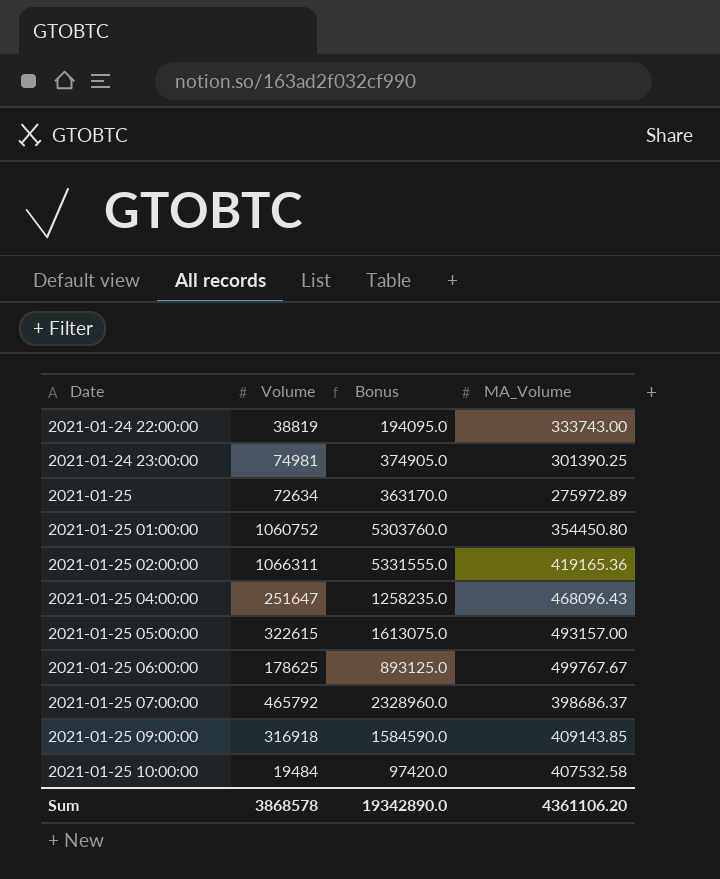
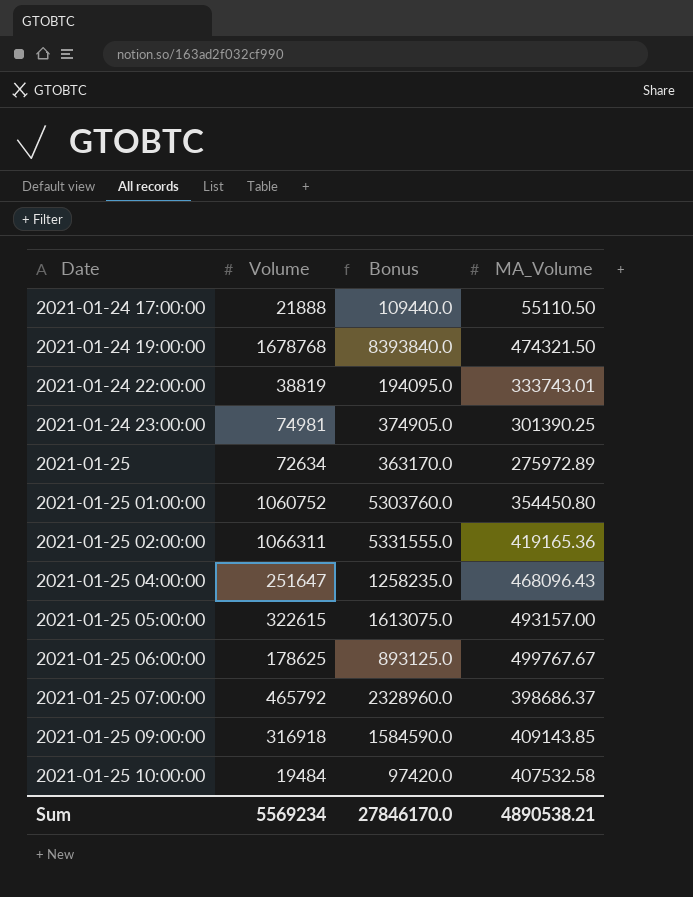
row 2021-01-24 17:00:00: none -> 21888 | 109440.0 | 55110.50
row 2021-01-24 19:00:00: none -> 1678768 | 8393840.0 | 474321.50
2021-01-24 22:00:00 | MA_Volume: 333743.00 -> 333743.01
Sum | Volume: 3868578 -> 5569234
Sum | Bonus: 19342890.0 -> 27846170.0
Sum | MA_Volume: 4361106.20 -> 4890538.21

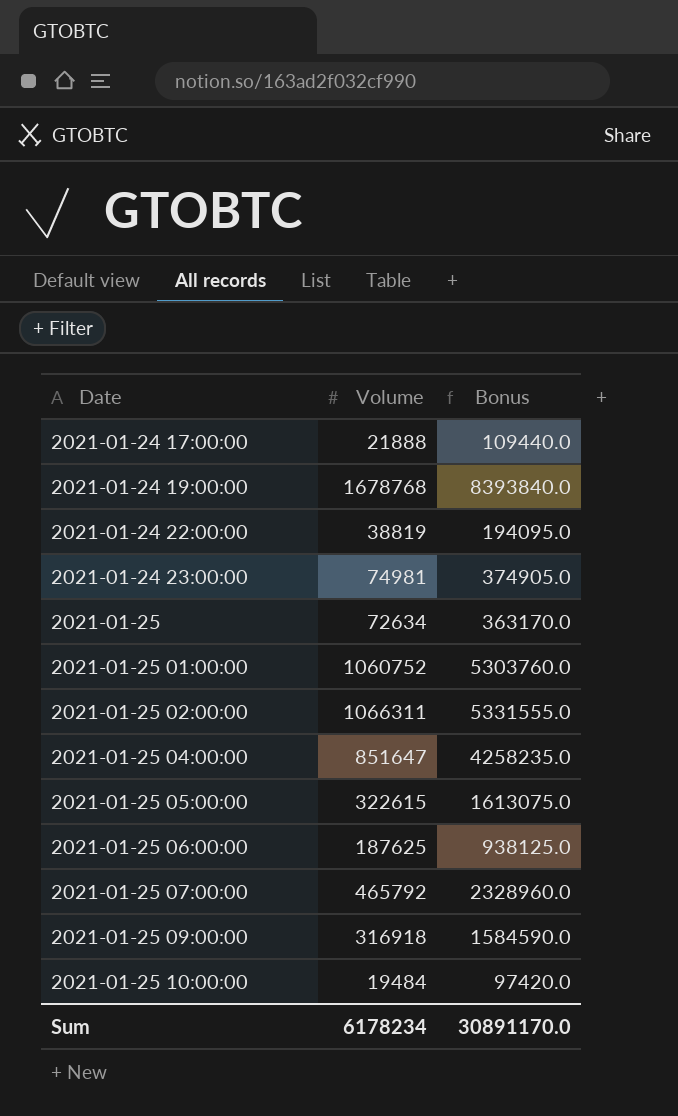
column MA_Volume | position: 4 -> none
2021-01-25 04:00:00 | Volume: 251647 -> 851647
2021-01-25 04:00:00 | Bonus: 1258235.0 -> 4258235.0
2021-01-25 06:00:00 | Volume: 178625 -> 187625
2021-01-25 06:00:00 | Bonus: 893125.0 -> 938125.0
Sum | Volume: 5569234 -> 6178234
Sum | Bonus: 27846170.0 -> 30891170.0

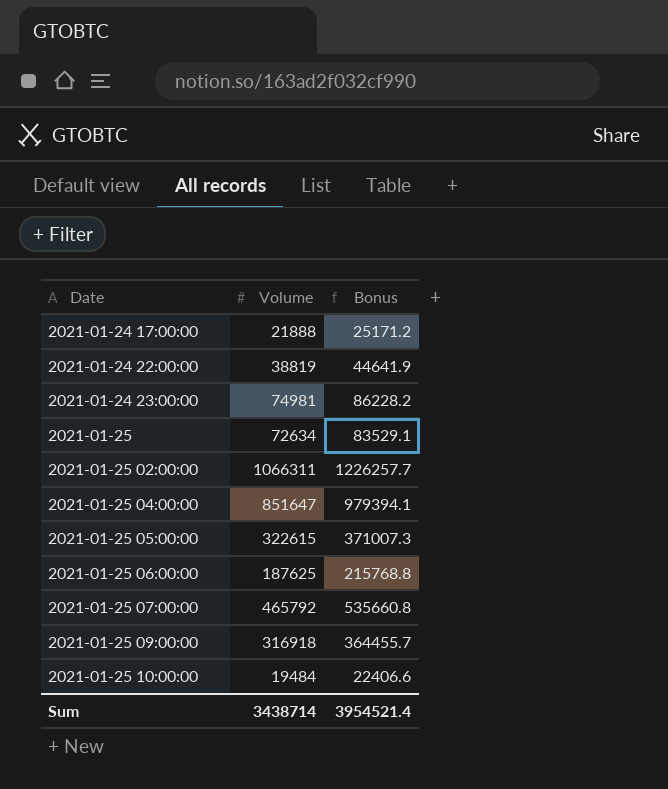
column Bonus | formula: [Volume] * 5 -> [Volume] * 1.15
row 2021-01-24 19:00:00: 1678768 | 8393840.0 -> none
row 2021-01-25 01:00:00: 1060752 | 5303760.0 -> none
Sum | Volume: 6178234 -> 3438714
Sum | Bonus: 30891170.0 -> 3954521.4

